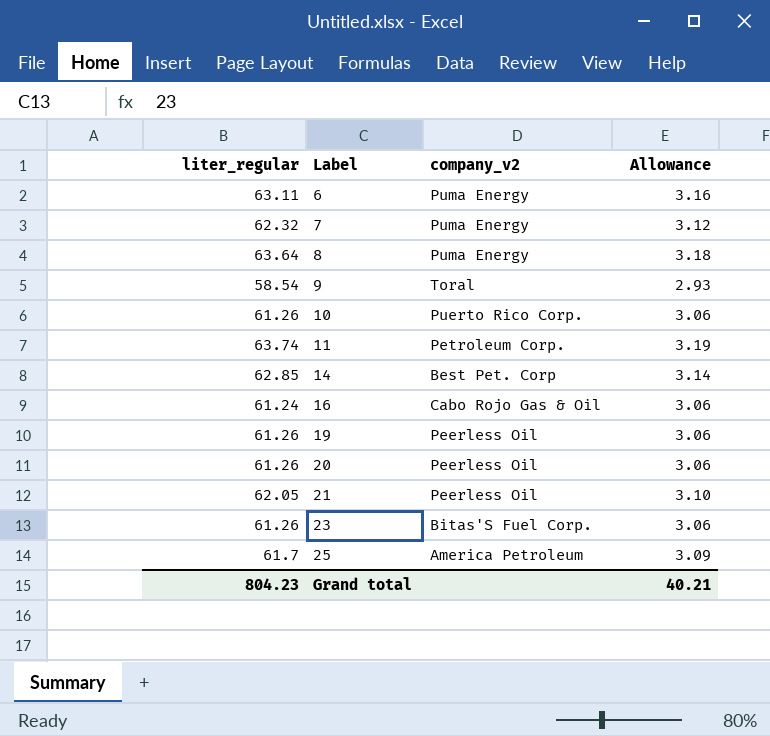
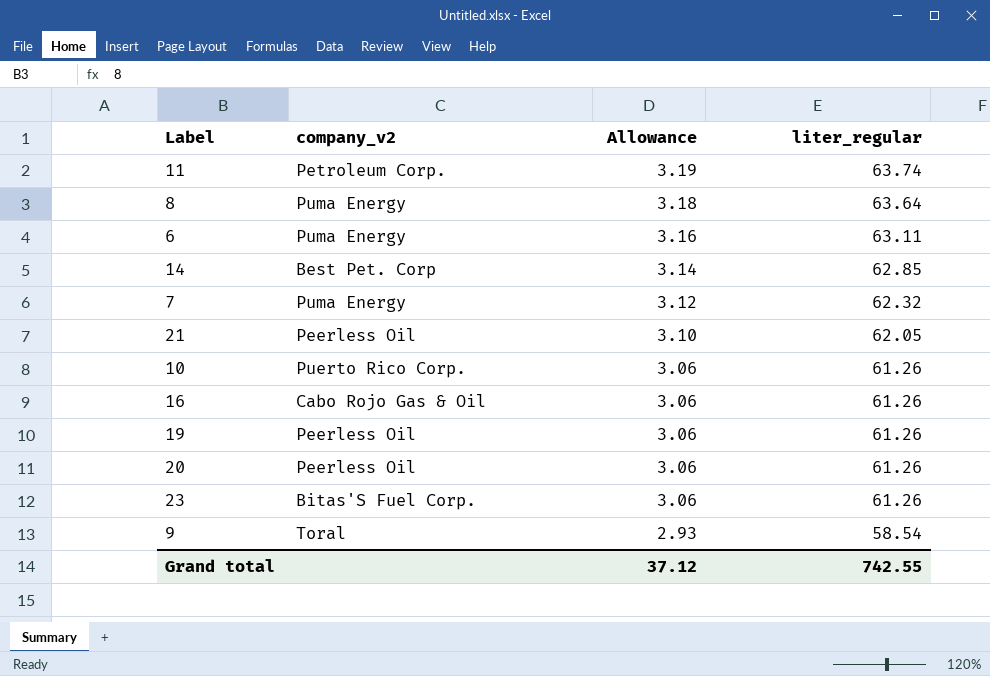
row order: Label ascending -> Allowance descending
column liter_regular | position: 1 -> 4
row 25: 61.7 | America Petroleum | 3.09 -> none
16 | liter_regular: 61.24 -> 61.26
Grand total | Allowance: 40.21 -> 37.12
Grand total | liter_regular: 804.23 -> 742.55

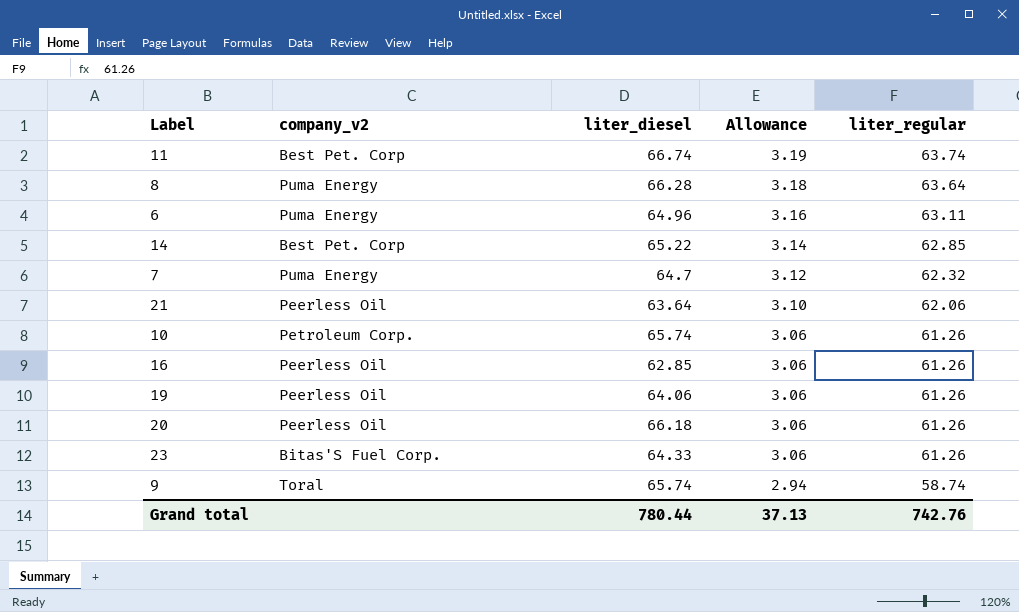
column liter_diesel | position: none -> 3
11 | company_v2: Petroleum Corp. -> Best Pet. Corp
21 | liter_regular: 62.05 -> 62.06
10 | company_v2: Puerto Rico Corp. -> Petroleum Corp.
16 | company_v2: Cabo Rojo Gas & Oil -> Peerless Oil
9 | Allowance: 2.93 -> 2.94
9 | liter_regular: 58.54 -> 58.74
Grand total | Allowance: 37.12 -> 37.13
Grand total | liter_regular: 742.55 -> 742.76

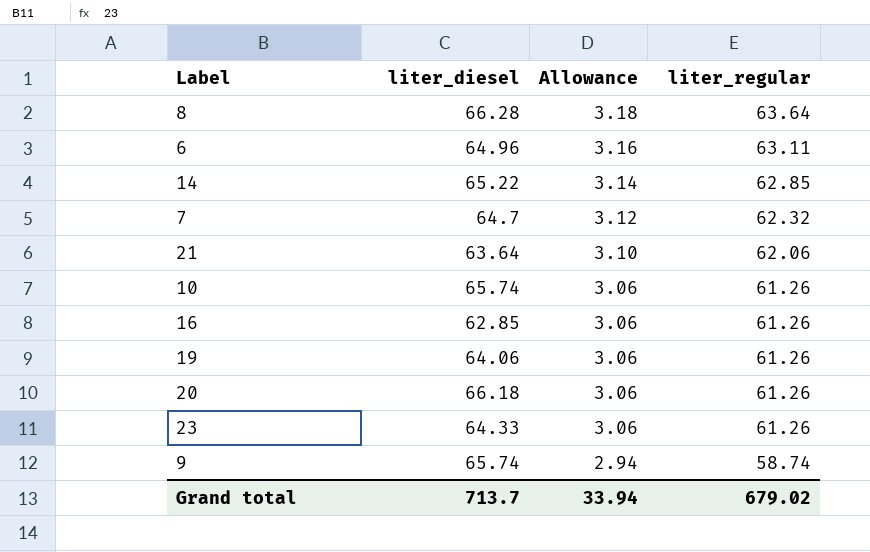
column company_v2 | position: 2 -> none
row 11: Best Pet. Corp | 66.74 | 3.19 | 63.74 -> none
Grand total | liter_diesel: 780.44 -> 713.7
Grand total | Allowance: 37.13 -> 33.94
Grand total | liter_regular: 742.76 -> 679.02

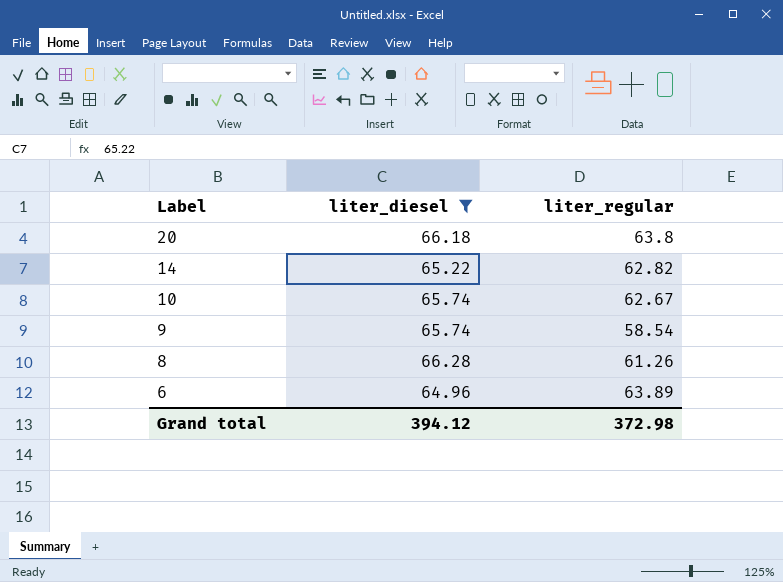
filter: none -> liter_diesel >= 64.96
row order: Allowance descending -> Label descending
column Allowance | formula: [liter_regular] * 0.05 -> none
20 | liter_regular: 61.26 -> 63.8
14 | liter_regular: 62.85 -> 62.82
10 | liter_regular: 61.26 -> 62.67
9 | liter_regular: 58.74 -> 58.54
8 | liter_regular: 63.64 -> 61.26
6 | liter_regular: 63.11 -> 63.89
Grand total | liter_diesel: 713.7 -> 394.12
Grand total | liter_regular: 679.02 -> 372.98

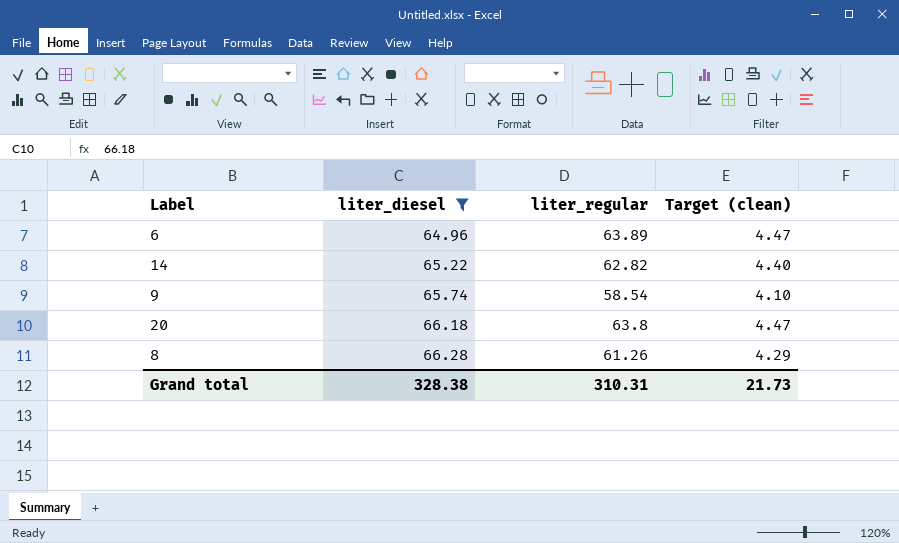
row order: Label descending -> liter_diesel ascending
column Target (clean) | formula: none -> [liter_regular] * 0.07
row 10: 65.74 | 62.67 -> none
Grand total | liter_diesel: 394.12 -> 328.38
Grand total | liter_regular: 372.98 -> 310.31

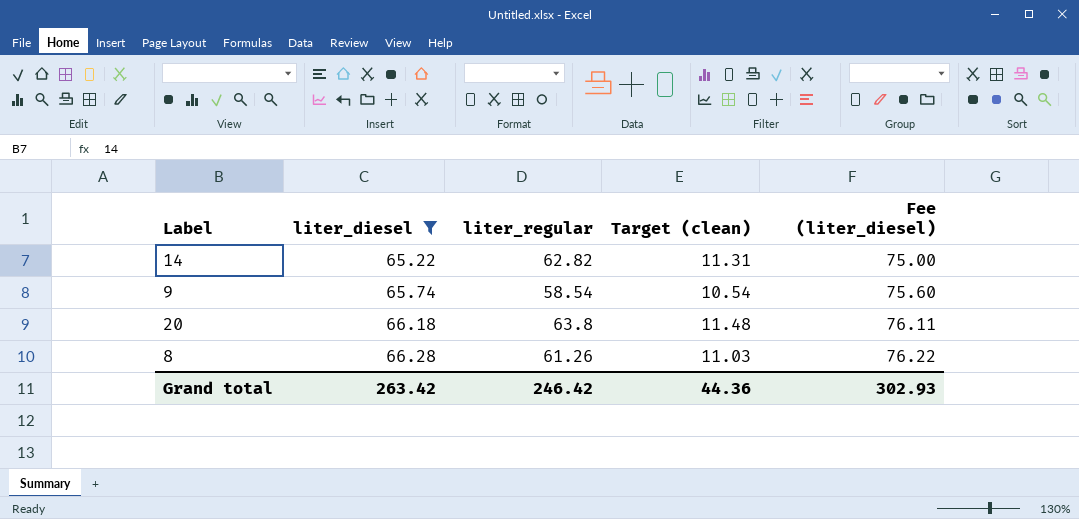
column Target (clean) | formula: [liter_regular] * 0.07 -> [liter_regular] * 0.18
column Fee (liter_diesel) | formula: none -> [liter_diesel] * 1.15
row 6: 64.96 | 63.89 | 4.47 -> none
Grand total | liter_diesel: 328.38 -> 263.42
Grand total | liter_regular: 310.31 -> 246.42
Grand total | Target (clean): 21.73 -> 44.36

